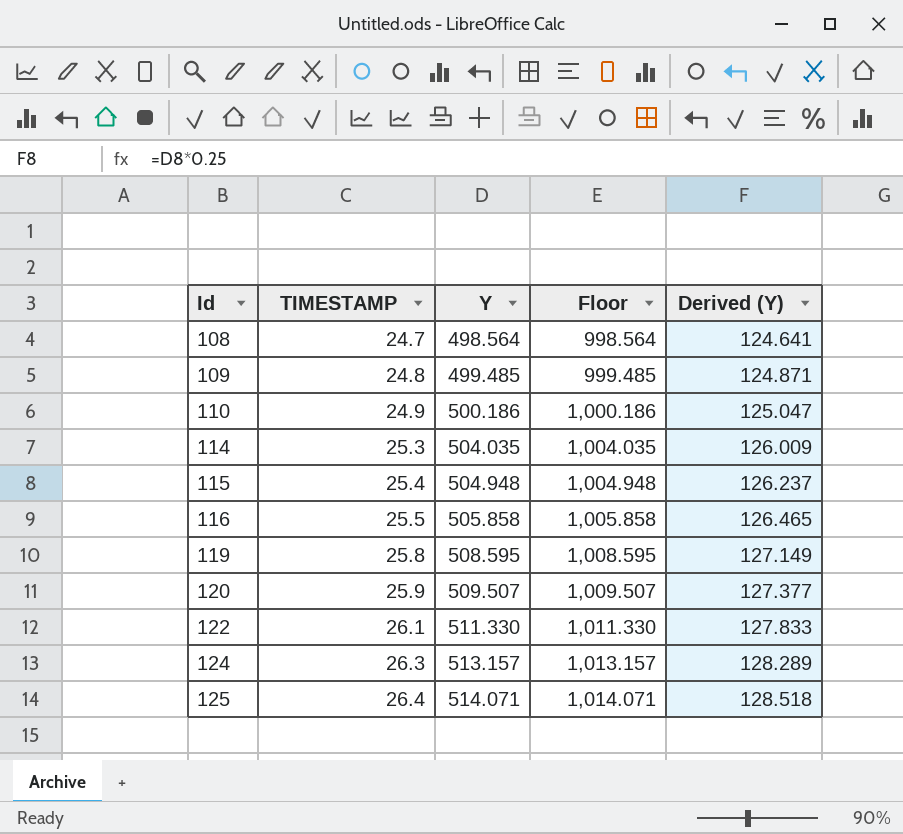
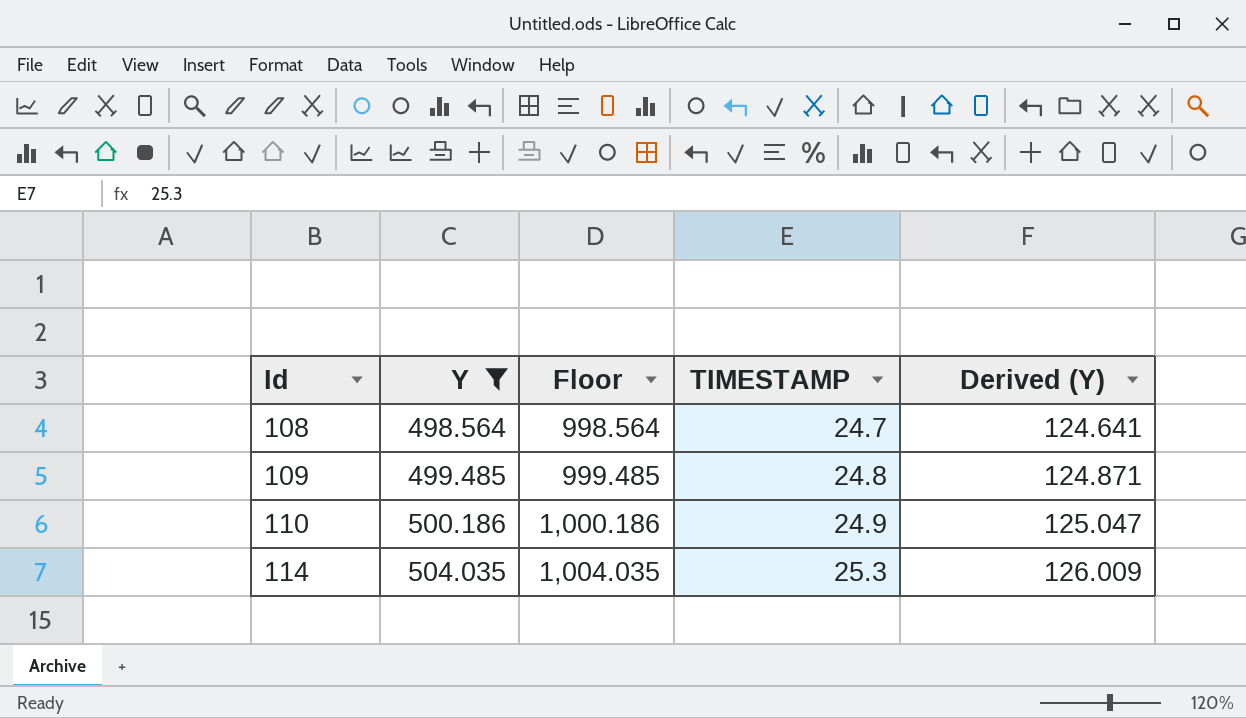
filter: none -> Y <= 504.035
column TIMESTAMP | position: 2 -> 4

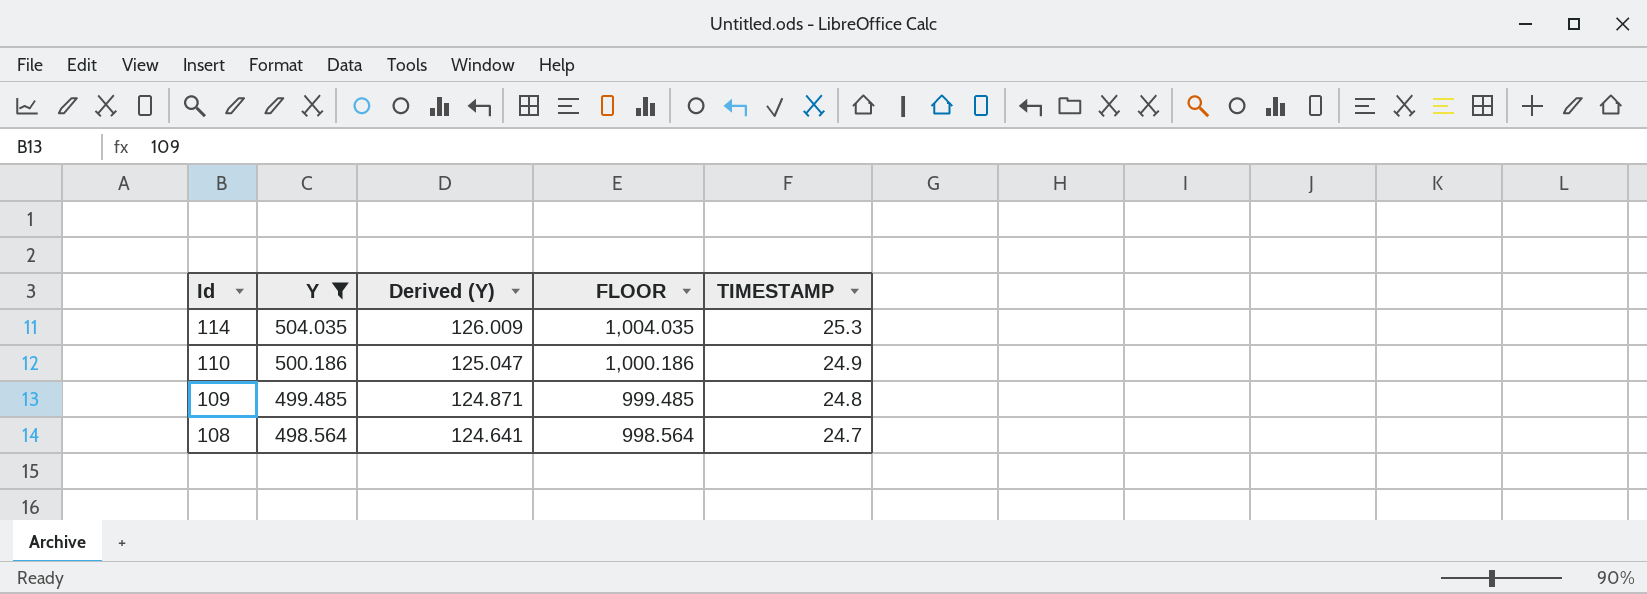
row order: Id ascending -> Id descending
column Derived (Y) | position: 5 -> 3
column name: Floor -> FLOOR

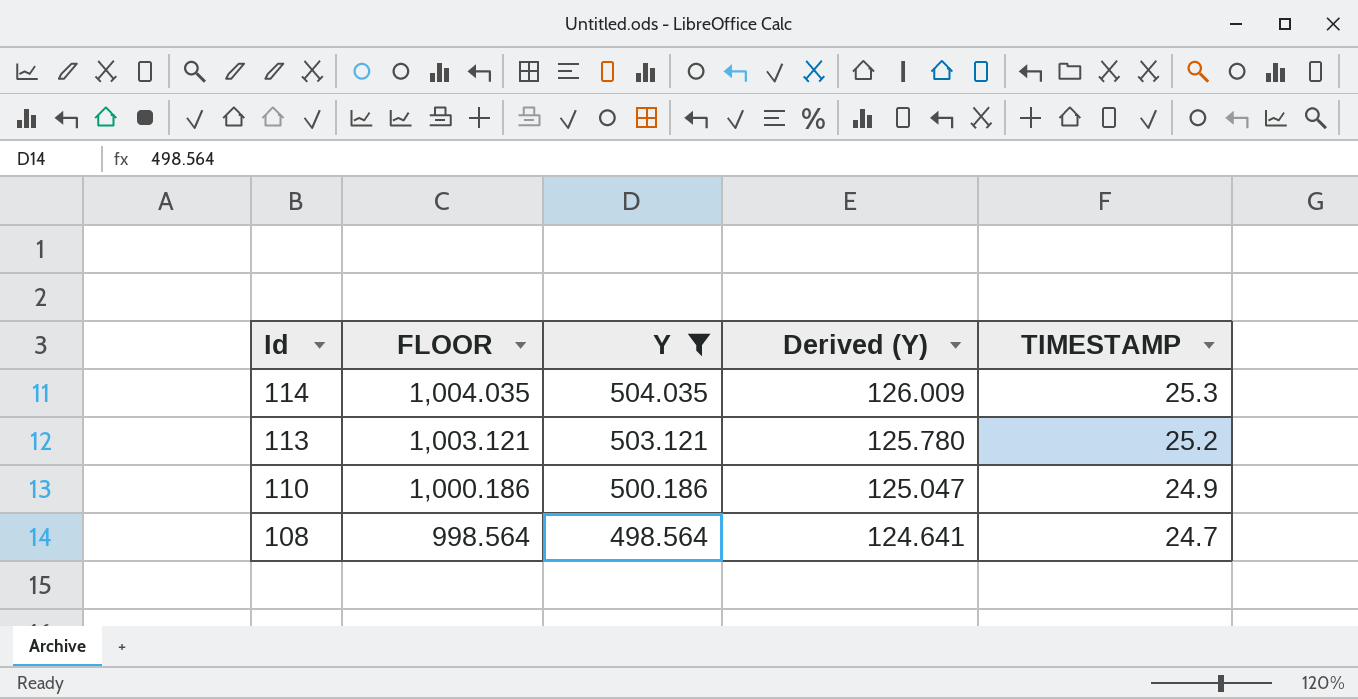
column FLOOR | position: 4 -> 2
row 109: 499.485 | 124.871 | 999.485 | 24.8 -> none
row 113: none -> 1,003.121 | 503.121 | 125.780 | 25.2

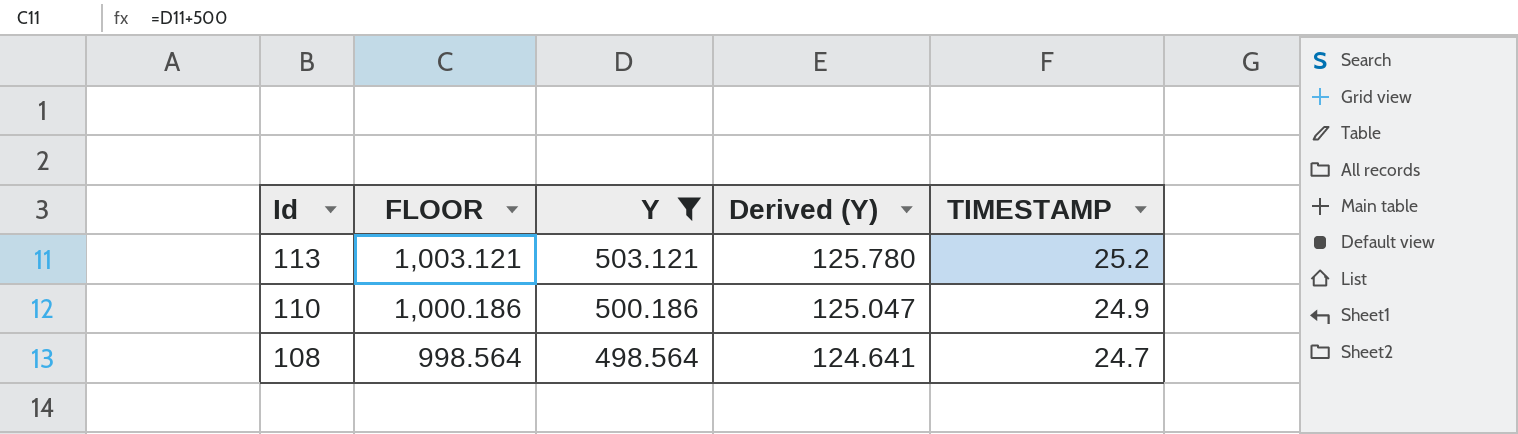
row 114: 1,004.035 | 504.035 | 126.009 | 25.3 -> none

